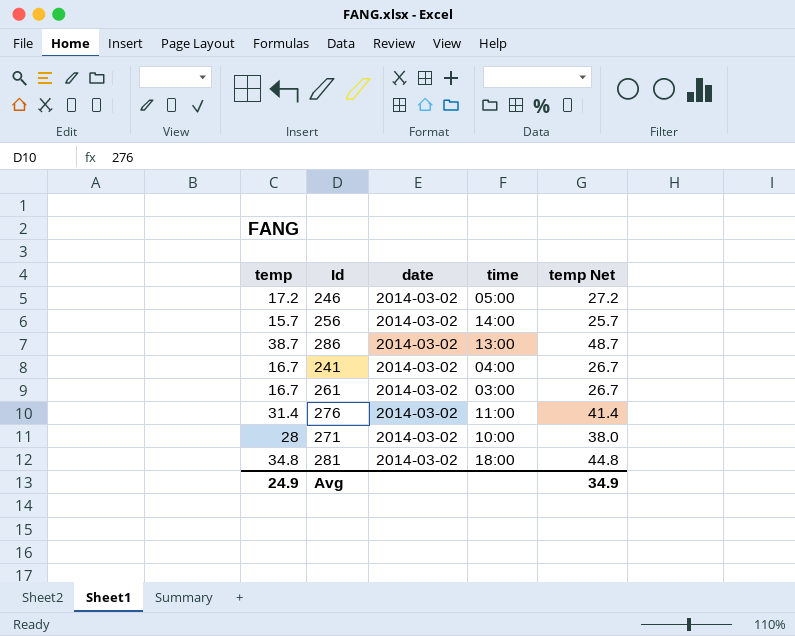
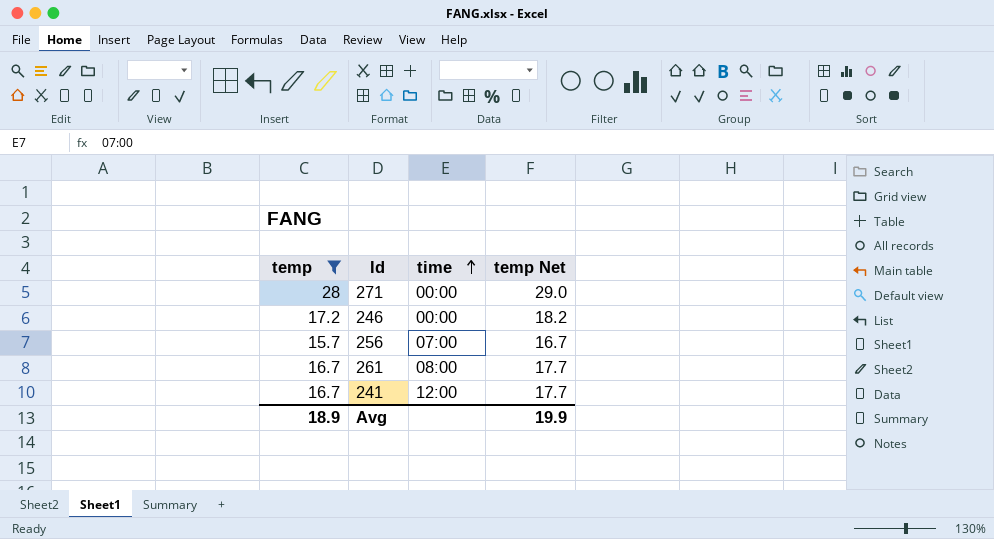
filter: none -> temp <= 28
row order: none -> time ascending
column date | position: 3 -> none
column temp Net | formula: [temp] + 10 -> [temp] + 1
271 | time: 10:00 -> 00:00
246 | time: 05:00 -> 00:00
256 | time: 14:00 -> 07:00
261 | time: 03:00 -> 08:00
241 | time: 04:00 -> 12:00
Avg | temp: 24.9 -> 18.9
Avg | temp Net: 34.9 -> 19.9

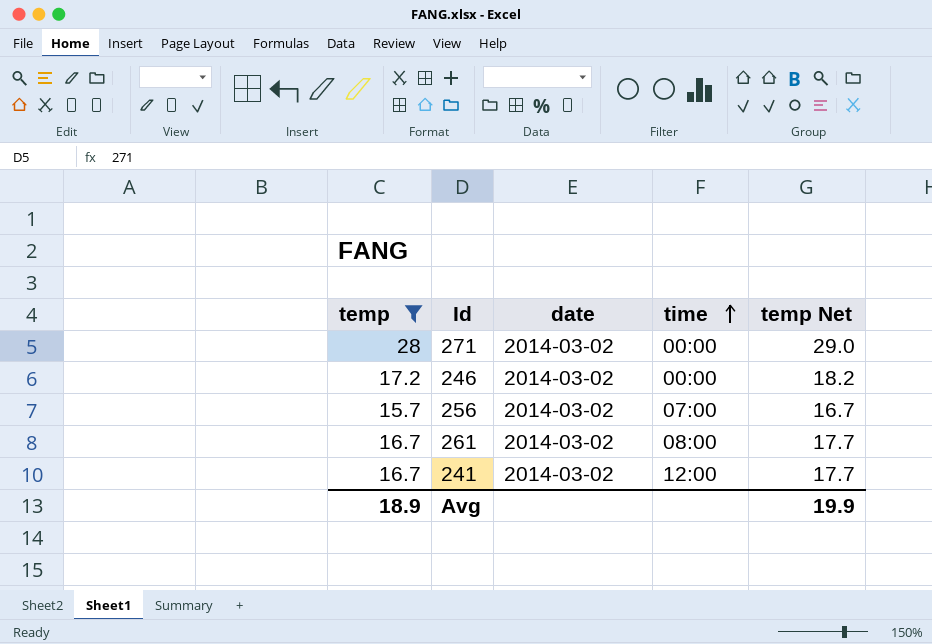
column date | position: none -> 3

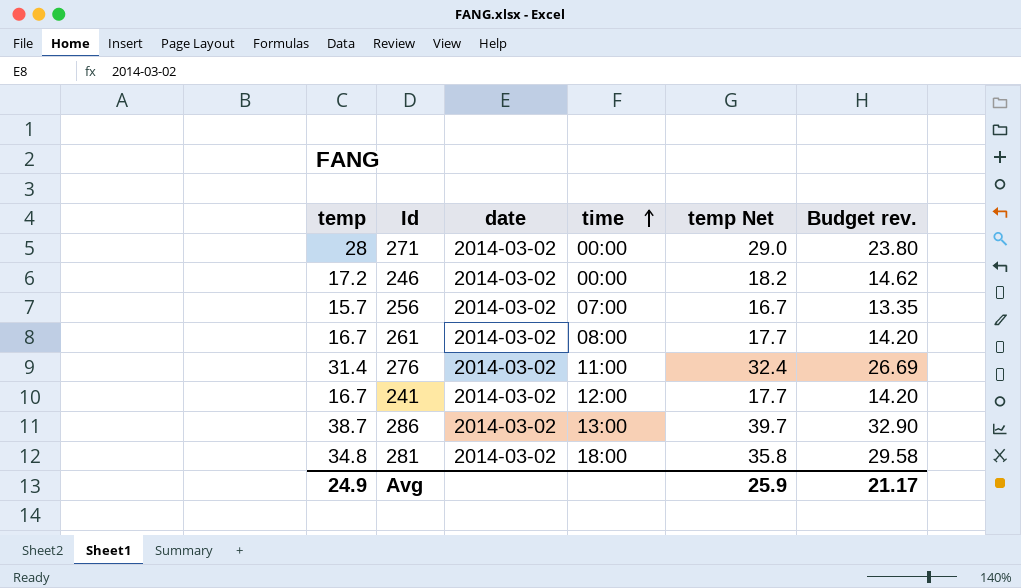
filter: temp <= 28 -> none
column Budget rev. | formula: none -> [temp] * 0.85
Avg | temp: 18.9 -> 24.9
Avg | temp Net: 19.9 -> 25.9

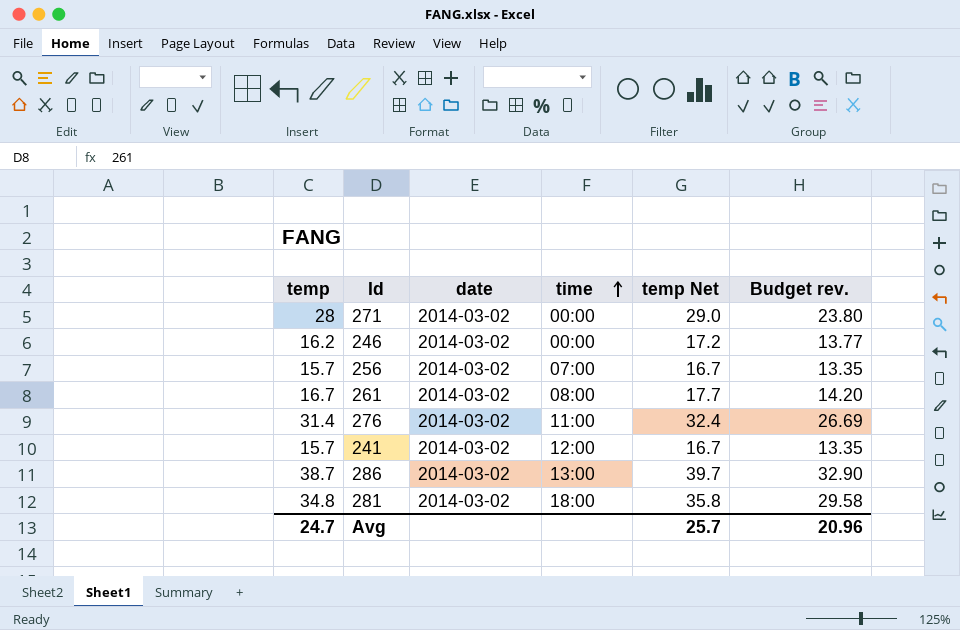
246 | temp: 17.2 -> 16.2
246 | temp Net: 18.2 -> 17.2
246 | Budget rev.: 14.62 -> 13.77
241 | temp: 16.7 -> 15.7
241 | temp Net: 17.7 -> 16.7
241 | Budget rev.: 14.20 -> 13.35
Avg | temp: 24.9 -> 24.7
Avg | temp Net: 25.9 -> 25.7
Avg | Budget rev.: 21.17 -> 20.96

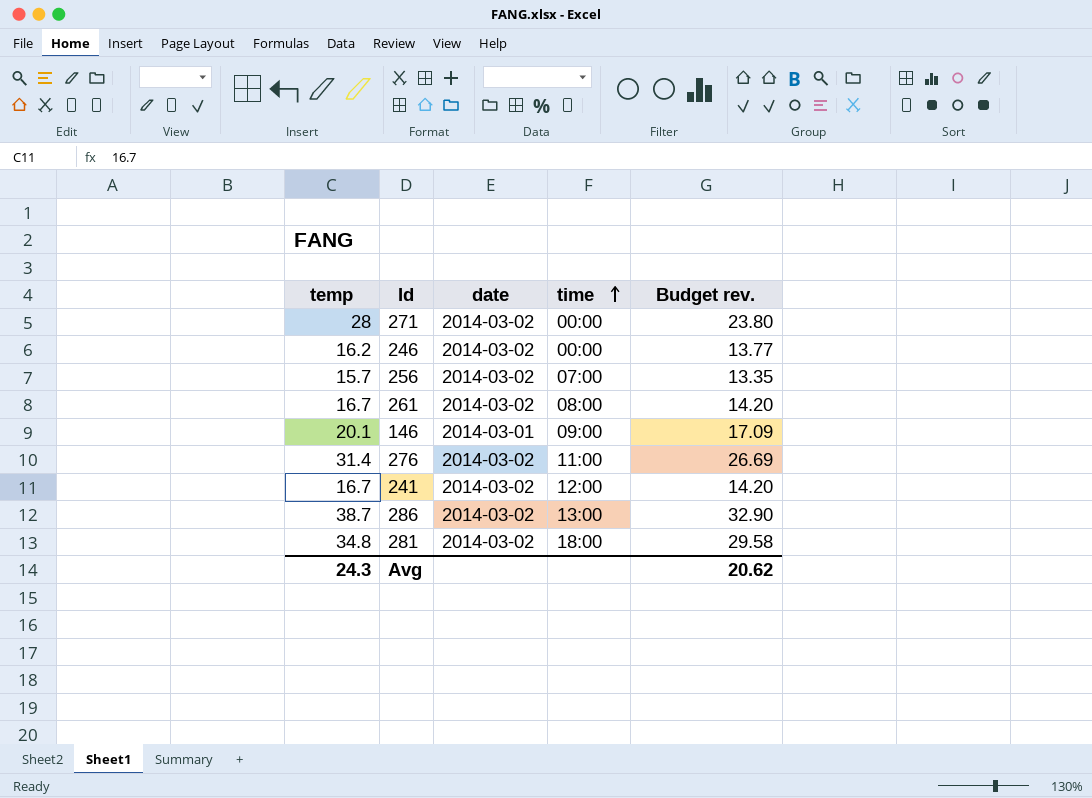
column temp Net | formula: [temp] + 1 -> none
row 146: none -> 20.1 | 2014-03-01 | 09:00 | 17.09
241 | temp: 15.7 -> 16.7
241 | Budget rev.: 13.35 -> 14.20
Avg | temp: 24.7 -> 24.3
Avg | Budget rev.: 20.96 -> 20.62

